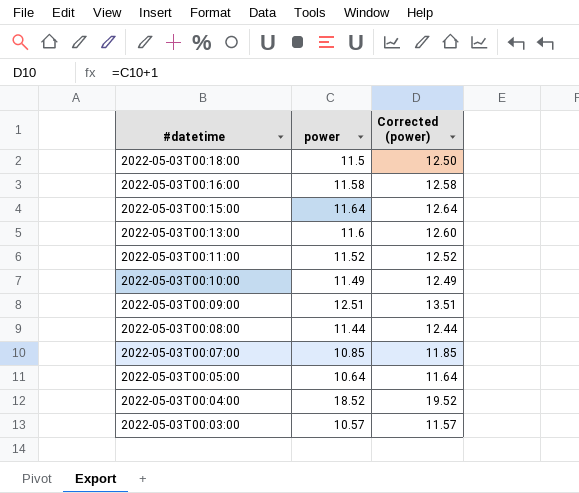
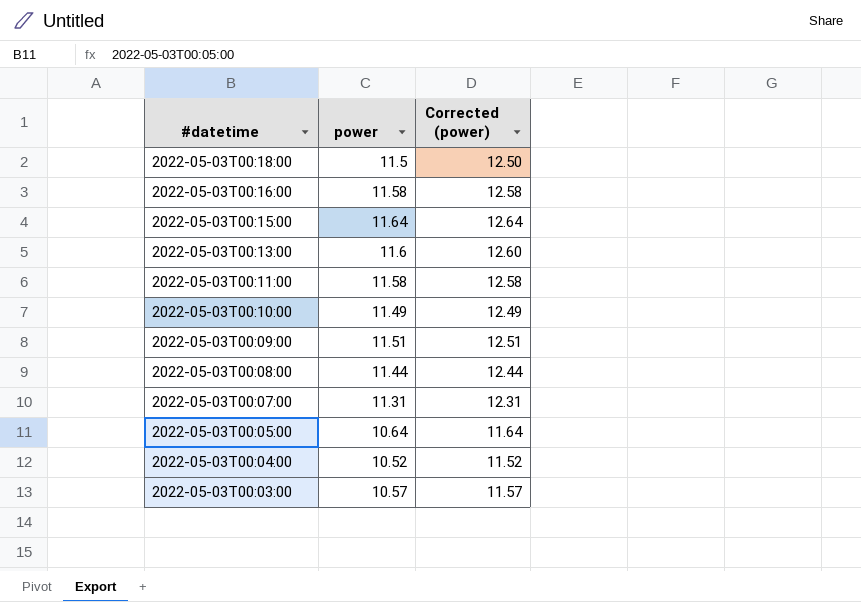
2022-05-03T00:11:00 | power: 11.52 -> 11.58
2022-05-03T00:11:00 | Corrected (power): 12.52 -> 12.58
2022-05-03T00:09:00 | power: 12.51 -> 11.51
2022-05-03T00:09:00 | Corrected (power): 13.51 -> 12.51
2022-05-03T00:07:00 | power: 10.85 -> 11.31
2022-05-03T00:07:00 | Corrected (power): 11.85 -> 12.31
2022-05-03T00:04:00 | power: 18.52 -> 10.52
2022-05-03T00:04:00 | Corrected (power): 19.52 -> 11.52

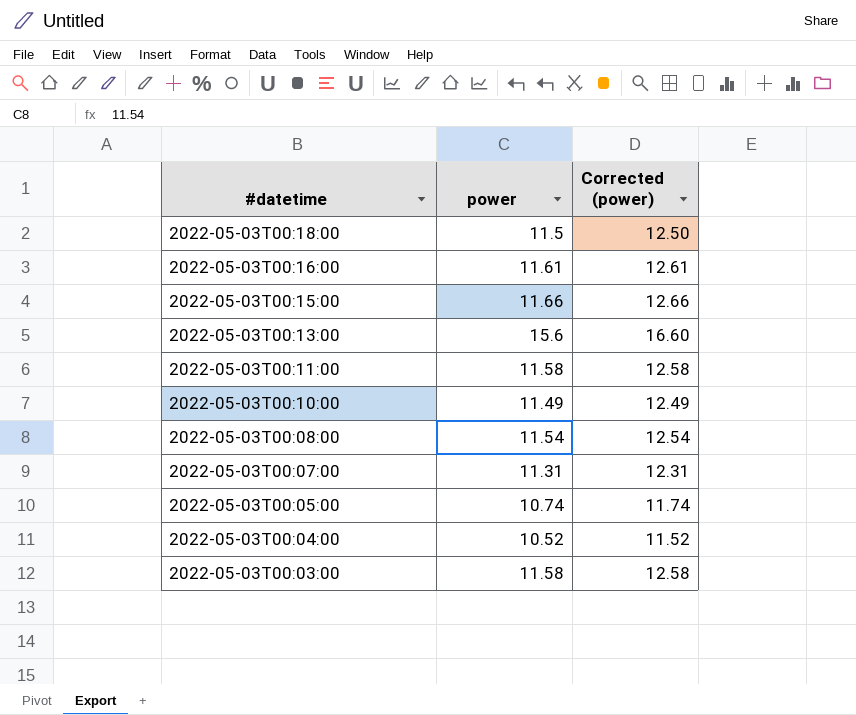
row 2022-05-03T00:09:00: 11.51 | 12.51 -> none
2022-05-03T00:16:00 | power: 11.58 -> 11.61
2022-05-03T00:16:00 | Corrected (power): 12.58 -> 12.61
2022-05-03T00:15:00 | power: 11.64 -> 11.66
2022-05-03T00:15:00 | Corrected (power): 12.64 -> 12.66
2022-05-03T00:13:00 | power: 11.6 -> 15.6
2022-05-03T00:13:00 | Corrected (power): 12.60 -> 16.60
2022-05-03T00:08:00 | power: 11.44 -> 11.54
2022-05-03T00:08:00 | Corrected (power): 12.44 -> 12.54
2022-05-03T00:05:00 | power: 10.64 -> 10.74
2022-05-03T00:05:00 | Corrected (power): 11.64 -> 11.74
2022-05-03T00:03:00 | power: 10.57 -> 11.58
2022-05-03T00:03:00 | Corrected (power): 11.57 -> 12.58

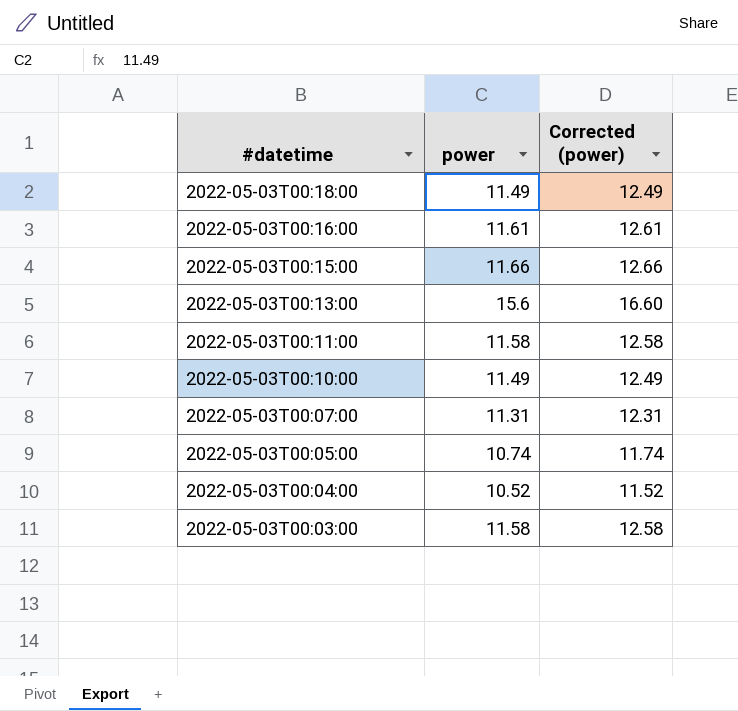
row 2022-05-03T00:08:00: 11.54 | 12.54 -> none
2022-05-03T00:18:00 | power: 11.5 -> 11.49
2022-05-03T00:18:00 | Corrected (power): 12.50 -> 12.49

